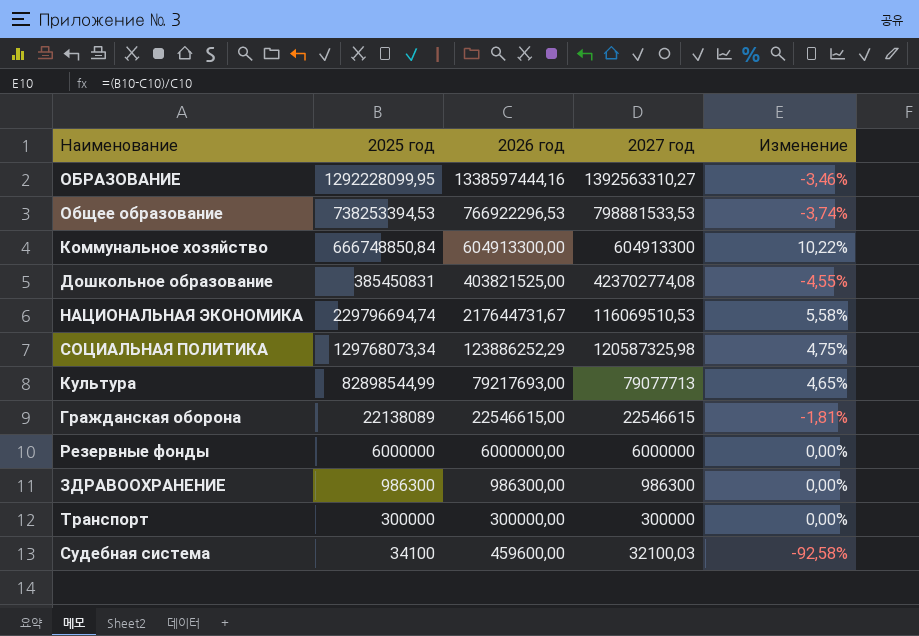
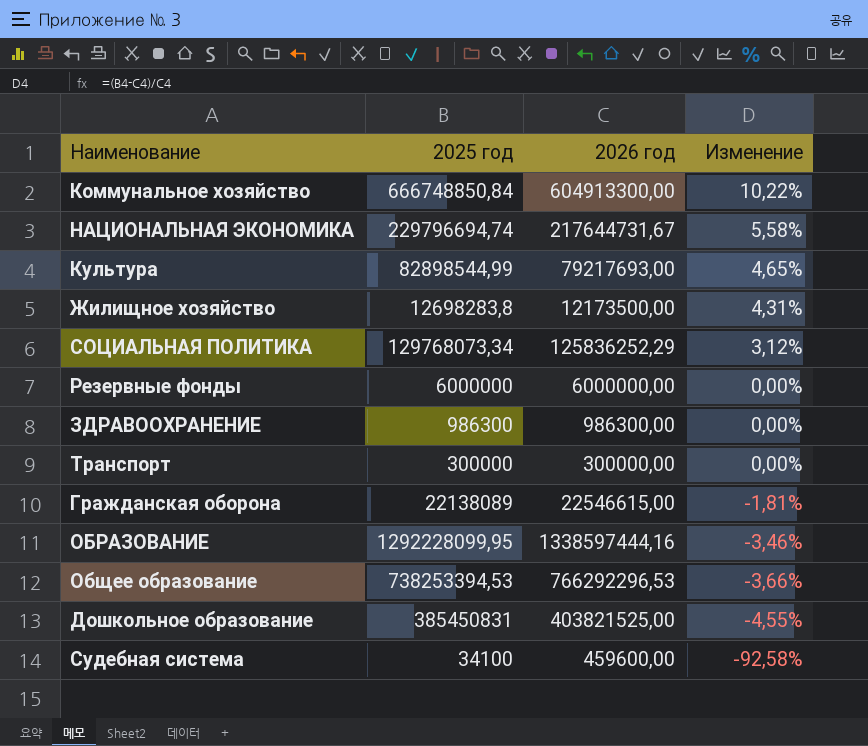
row order: 2025 год descending -> Изменение descending
column 2027 год | position: 4 -> none
row Жилищное хозяйство: none -> 12698283,8 | 12173500,00 | 4,31%
СОЦИАЛЬНАЯ ПОЛИТИКА | 2026 год: 123886252,29 -> 125836252,29
СОЦИАЛЬНАЯ ПОЛИТИКА | Изменение: 4,75% -> 3,12%
Общее образование | 2026 год: 766922296,53 -> 766292296,53
Общее образование | Изменение: -3,74% -> -3,66%

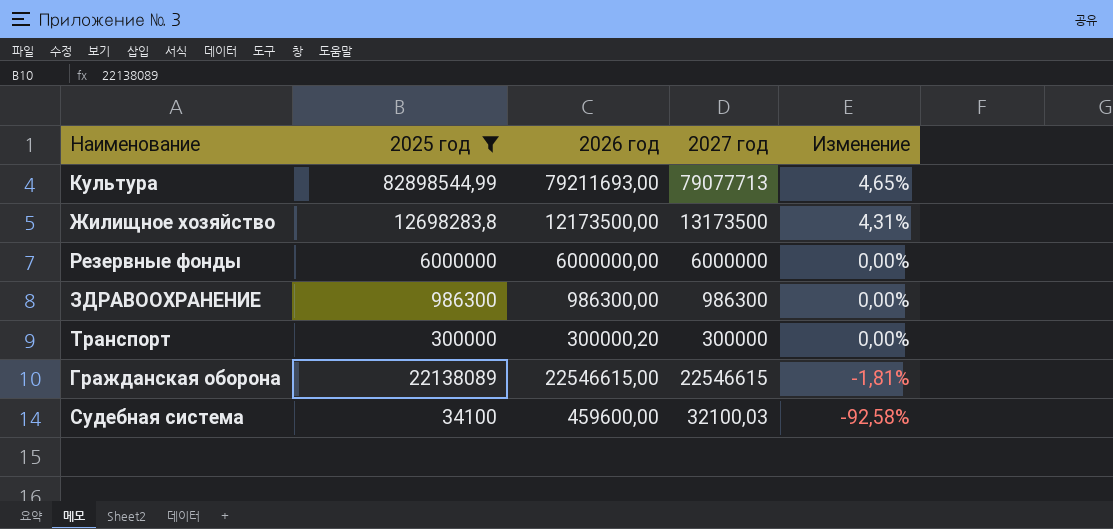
filter: none -> 2025 год <= 82898544,99
column 2027 год | position: none -> 4
Культура | 2026 год: 79217693,00 -> 79211693,00
Транспорт | 2026 год: 300000,00 -> 300000,20

